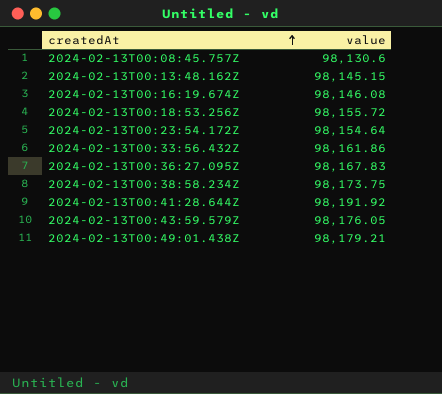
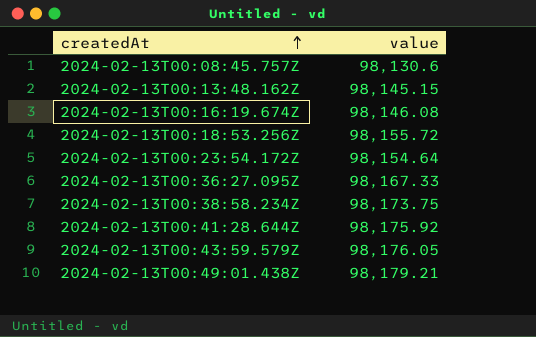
row 2024-02-13T00:33:56.432Z: 98,161.86 -> none
2024-02-13T00:36:27.095Z | value: 98,167.83 -> 98,167.33
2024-02-13T00:41:28.644Z | value: 98,191.92 -> 98,175.92

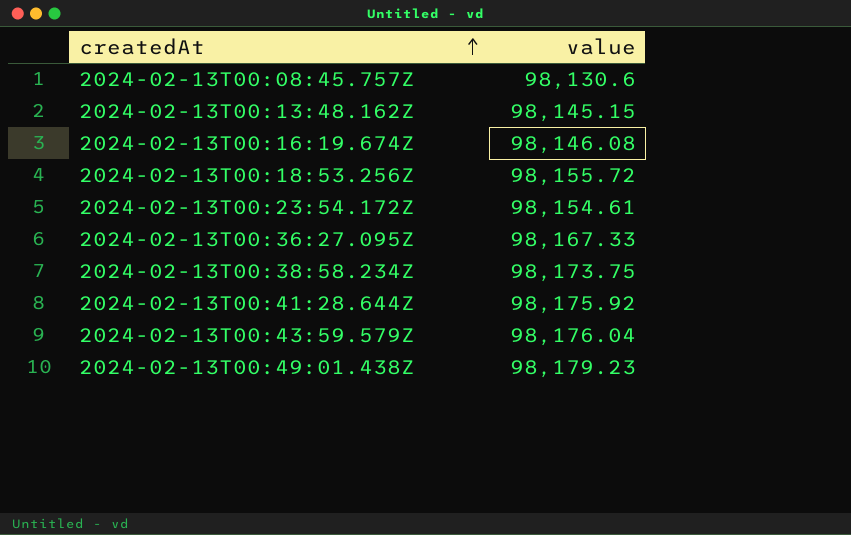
2024-02-13T00:23:54.172Z | value: 98,154.64 -> 98,154.61
2024-02-13T00:43:59.579Z | value: 98,176.05 -> 98,176.04
2024-02-13T00:49:01.438Z | value: 98,179.21 -> 98,179.23

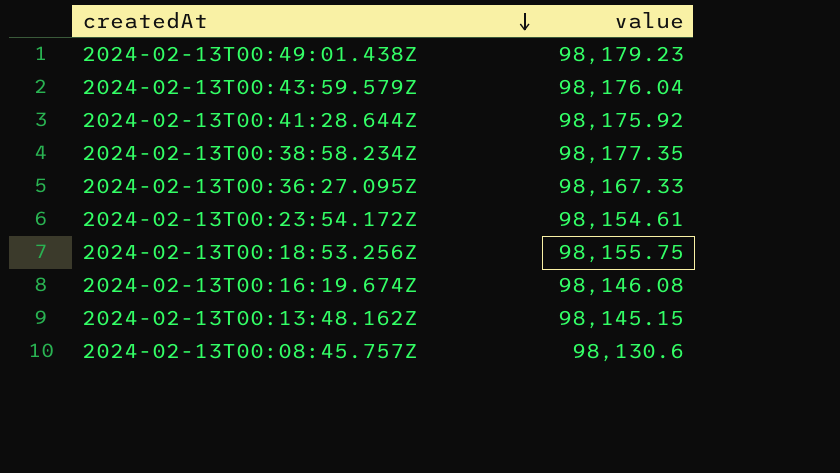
row order: createdAt ascending -> createdAt descending
2024-02-13T00:38:58.234Z | value: 98,173.75 -> 98,177.35
2024-02-13T00:18:53.256Z | value: 98,155.72 -> 98,155.75

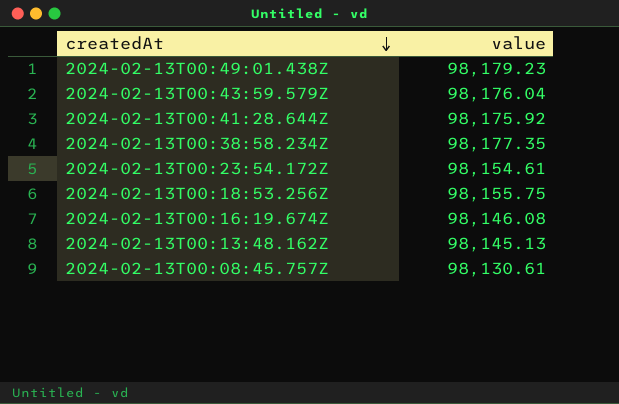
row 2024-02-13T00:36:27.095Z: 98,167.33 -> none
2024-02-13T00:13:48.162Z | value: 98,145.15 -> 98,145.13
2024-02-13T00:08:45.757Z | value: 98,130.6 -> 98,130.61

